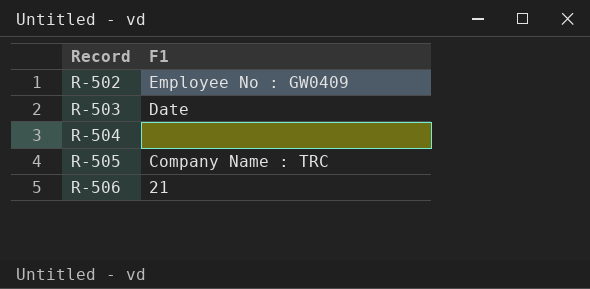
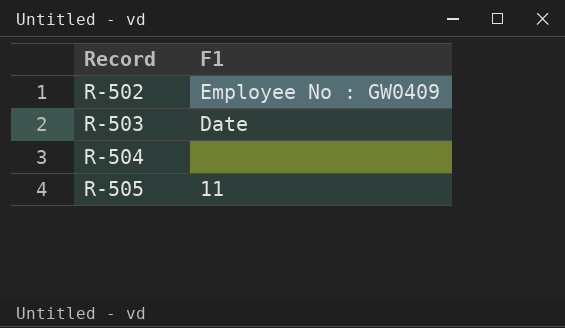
row R-506: 21 -> none
R-505 | F1: Company Name : TRC -> 11

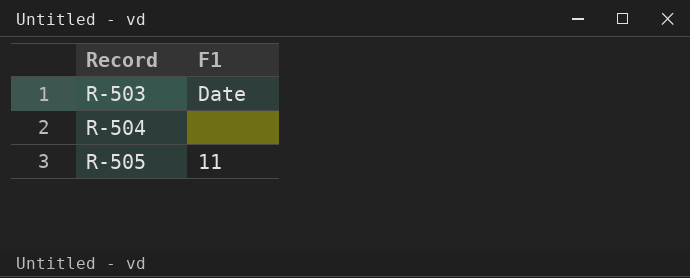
row R-502: Employee No : GW0409 -> none

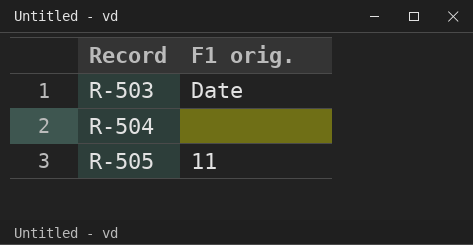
column name: F1 -> F1 orig.

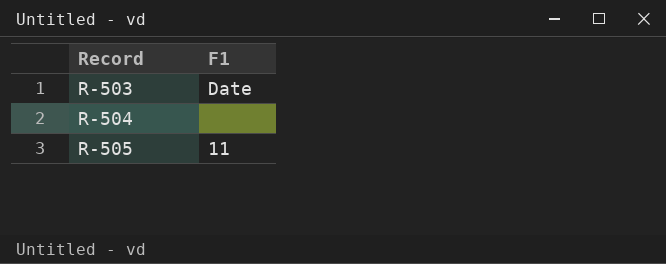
column name: F1 orig. -> F1

